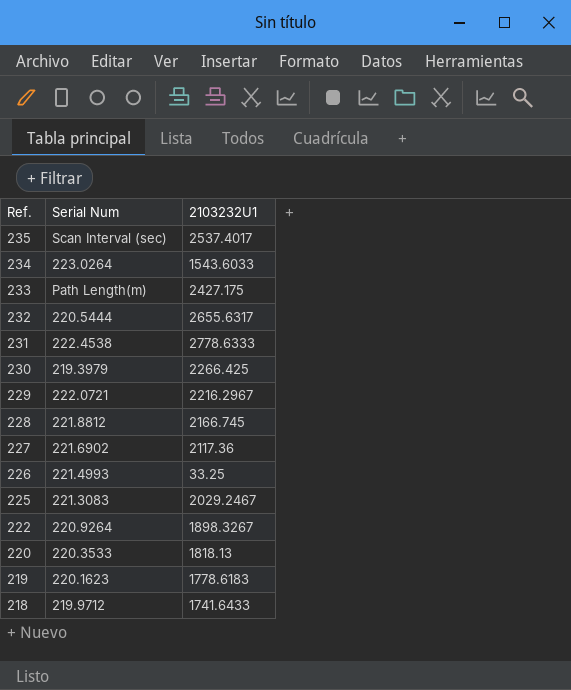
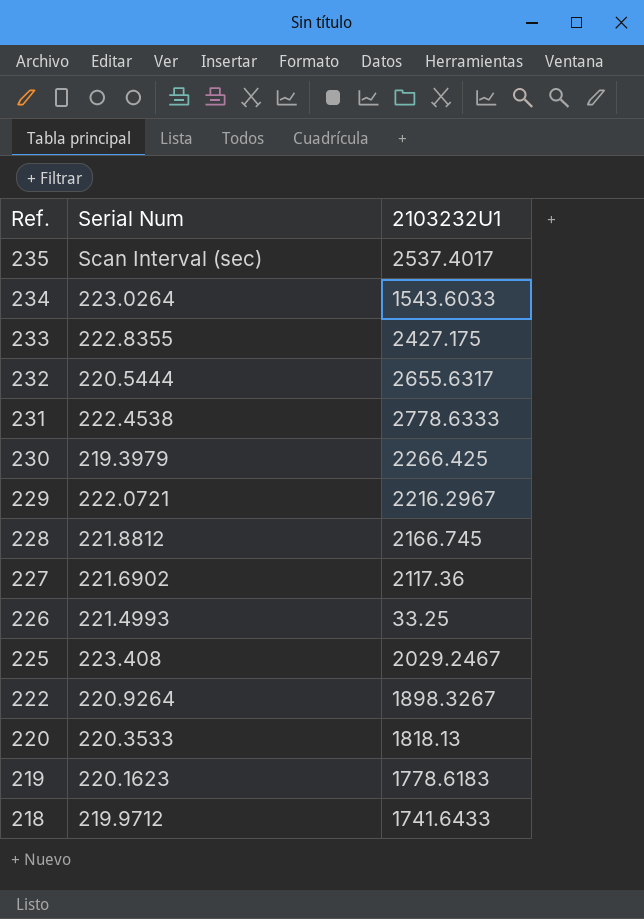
233 | Serial Num: Path Length(m) -> 222.8355
225 | Serial Num: 221.3083 -> 223.408

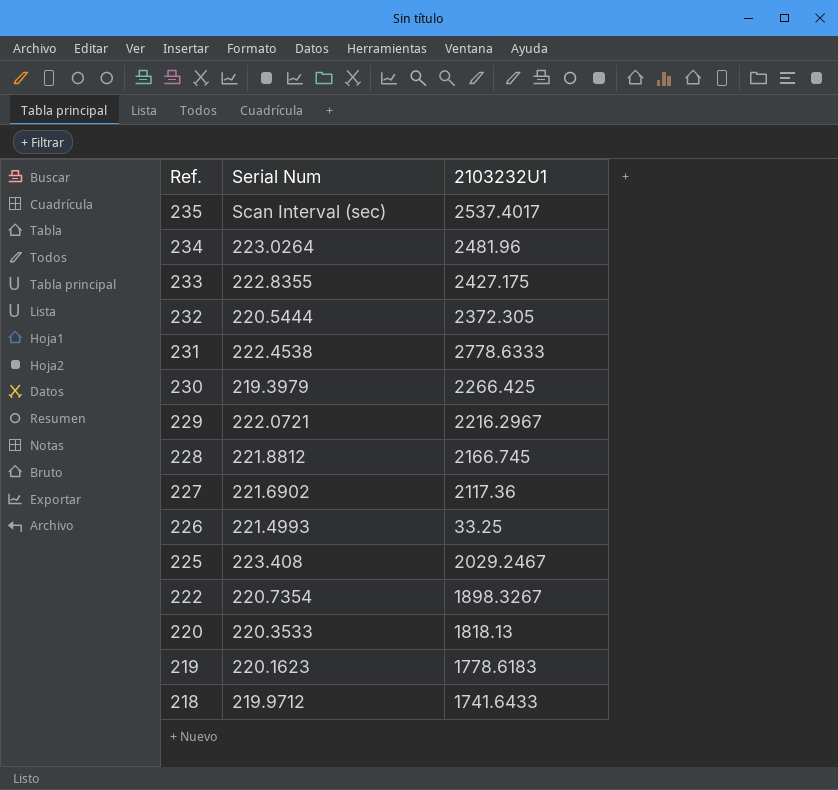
234 | 2103232U1: 1543.6033 -> 2481.96
232 | 2103232U1: 2655.6317 -> 2372.305
222 | Serial Num: 220.9264 -> 220.7354

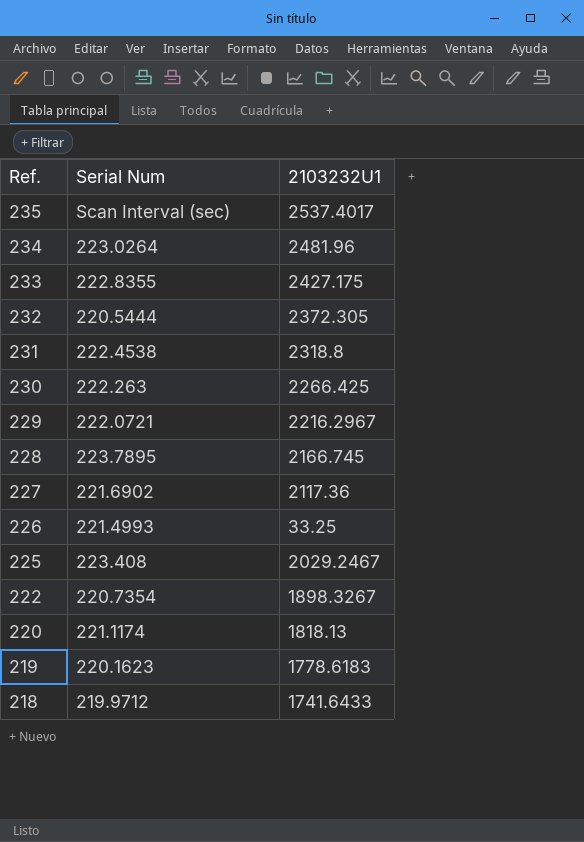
231 | 2103232U1: 2778.6333 -> 2318.8
230 | Serial Num: 219.3979 -> 222.263
228 | Serial Num: 221.8812 -> 223.7895
220 | Serial Num: 220.3533 -> 221.1174

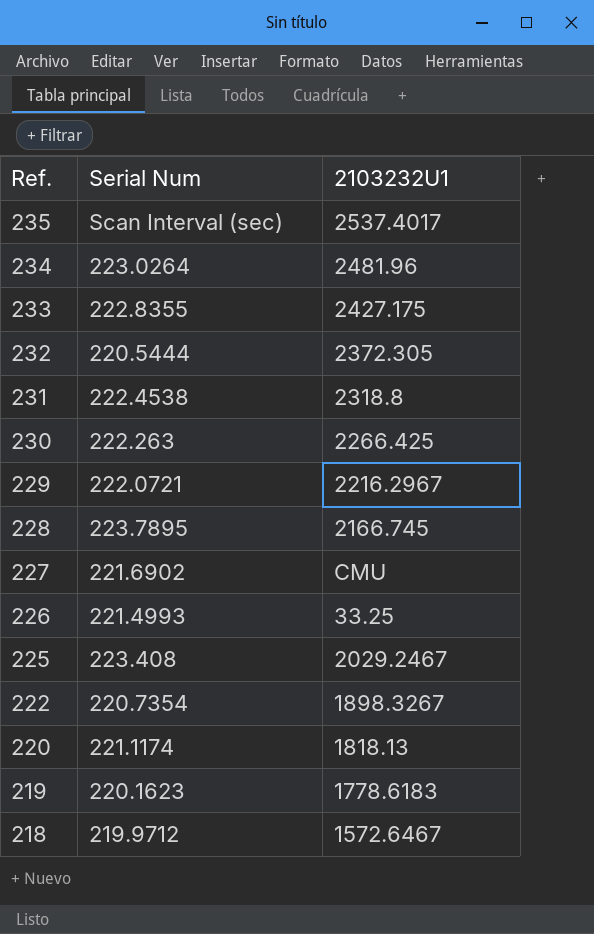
227 | 2103232U1: 2117.36 -> CMU
218 | 2103232U1: 1741.6433 -> 1572.6467

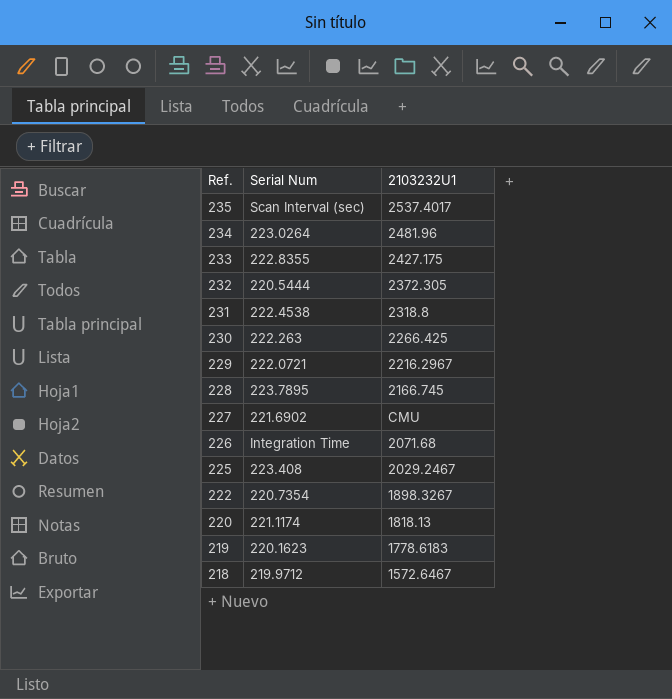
226 | Serial Num: 221.4993 -> Integration Time
226 | 2103232U1: 33.25 -> 2071.68

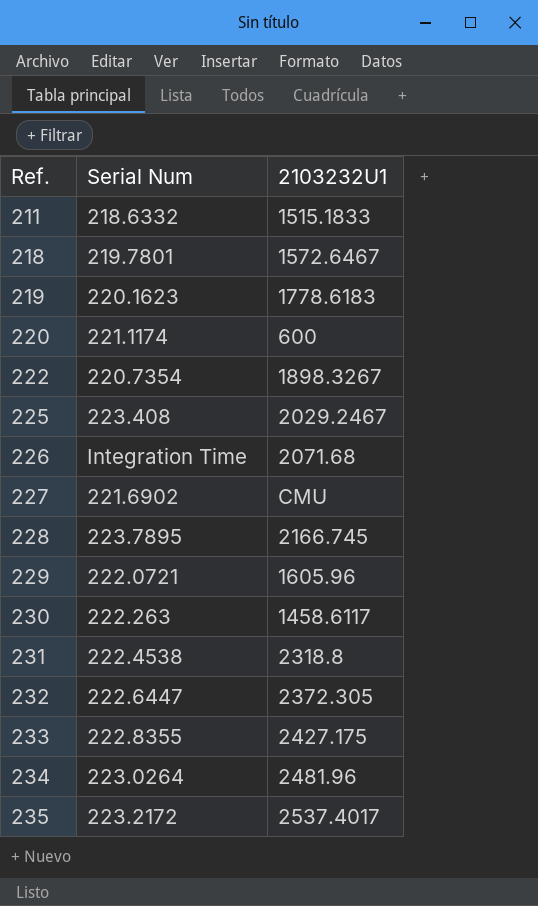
row order: Ref. descending -> Ref. ascending
row 211: none -> 218.6332 | 1515.1833
218 | Serial Num: 219.9712 -> 219.7801
220 | 2103232U1: 1818.13 -> 600
229 | 2103232U1: 2216.2967 -> 1605.96
230 | 2103232U1: 2266.425 -> 1458.6117
232 | Serial Num: 220.5444 -> 222.6447
235 | Serial Num: Scan Interval (sec) -> 223.2172

